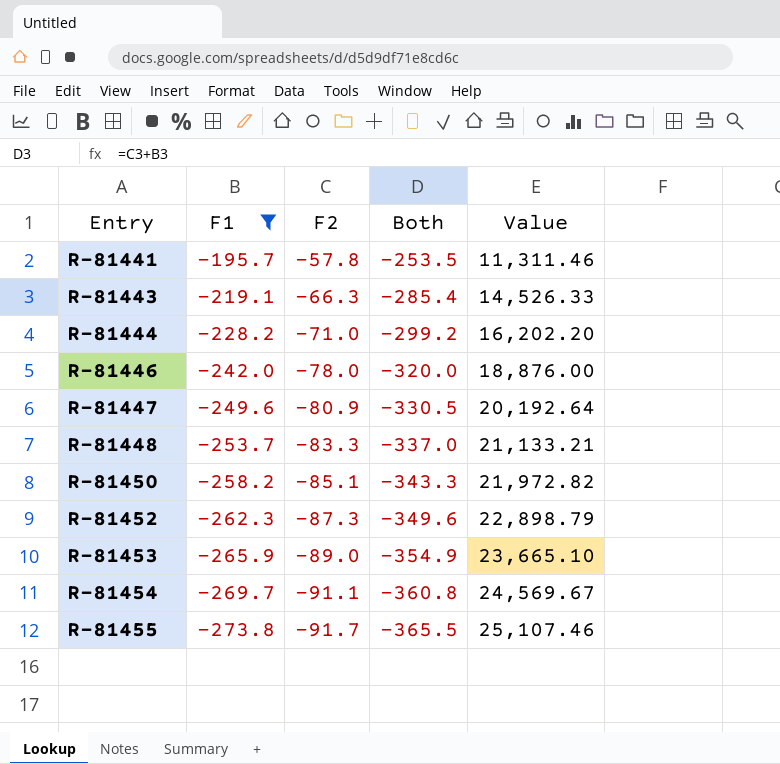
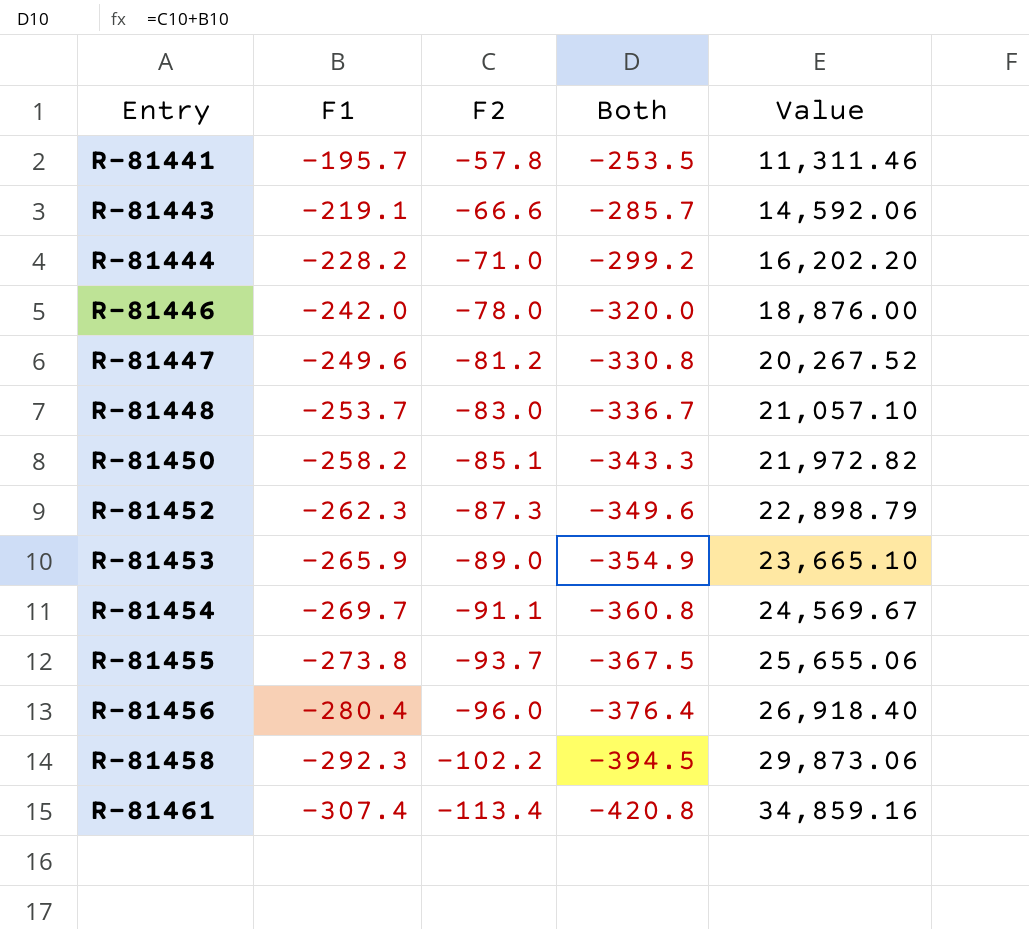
filter: F1 >= -273.8 -> none
R-81443 | F2: -66.3 -> -66.6
R-81443 | Both: -285.4 -> -285.7
R-81443 | Value: 14,526.33 -> 14,592.06
R-81447 | F2: -80.9 -> -81.2
R-81447 | Both: -330.5 -> -330.8
R-81447 | Value: 20,192.64 -> 20,267.52
R-81448 | F2: -83.3 -> -83.0
R-81448 | Both: -337.0 -> -336.7
R-81448 | Value: 21,133.21 -> 21,057.10
R-81455 | F2: -91.7 -> -93.7
R-81455 | Both: -365.5 -> -367.5
R-81455 | Value: 25,107.46 -> 25,655.06

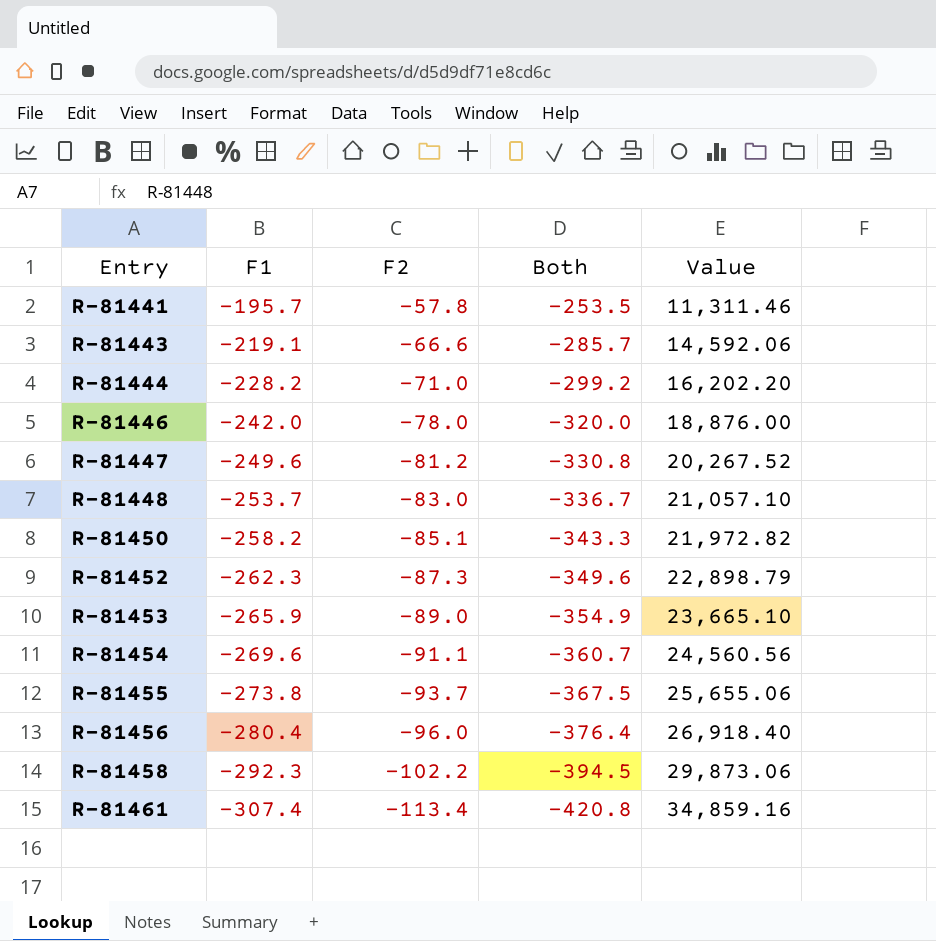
R-81454 | F1: -269.7 -> -269.6
R-81454 | Both: -360.8 -> -360.7
R-81454 | Value: 24,569.67 -> 24,560.56

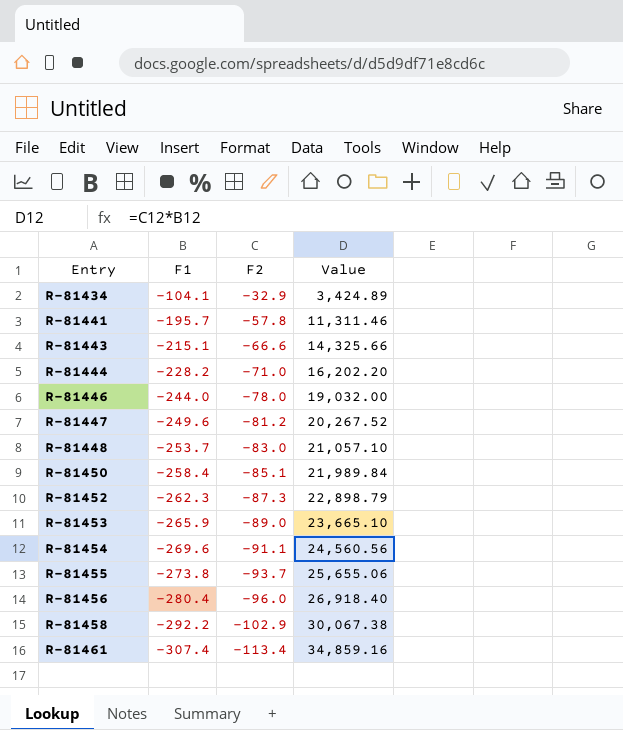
column Both | formula: [F1] + [F2] -> none
row R-81434: none -> -104.1 | -32.9 | 3,424.89
R-81443 | F1: -219.1 -> -215.1
R-81443 | Value: 14,592.06 -> 14,325.66
R-81446 | F1: -242.0 -> -244.0
R-81446 | Value: 18,876.00 -> 19,032.00
R-81450 | F1: -258.2 -> -258.4
R-81450 | Value: 21,972.82 -> 21,989.84
R-81458 | F1: -292.3 -> -292.2
R-81458 | F2: -102.2 -> -102.9
R-81458 | Value: 29,873.06 -> 30,067.38

